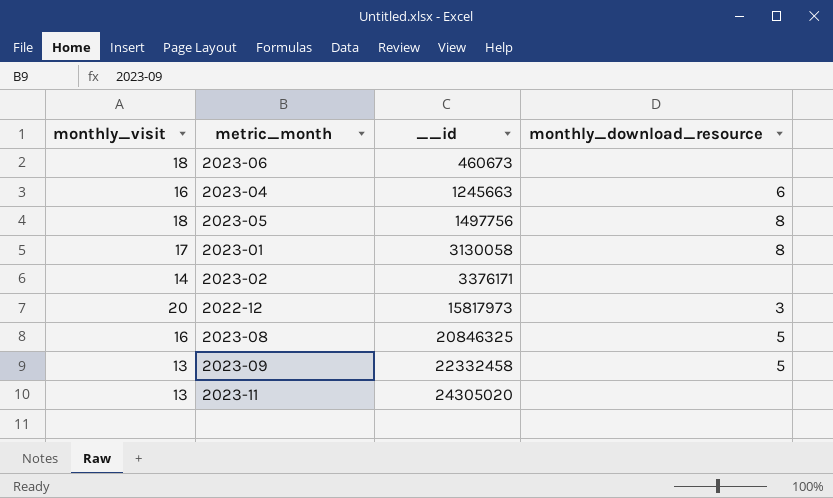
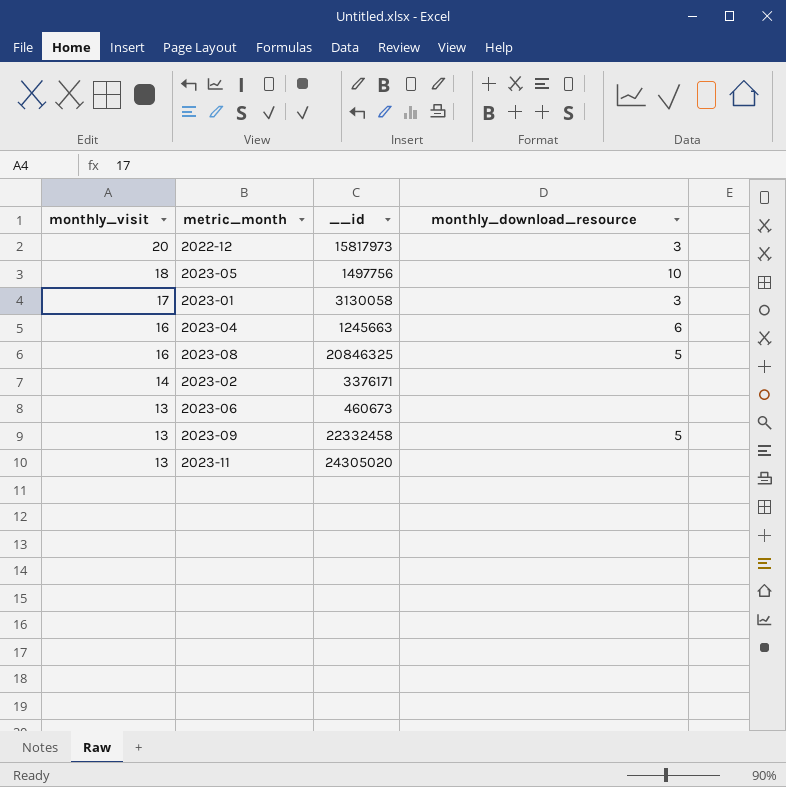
row order: __id ascending -> monthly_visit descending
2023-05 | monthly_download_resource: 8 -> 10
2023-01 | monthly_download_resource: 8 -> 3
2023-06 | monthly_visit: 18 -> 13

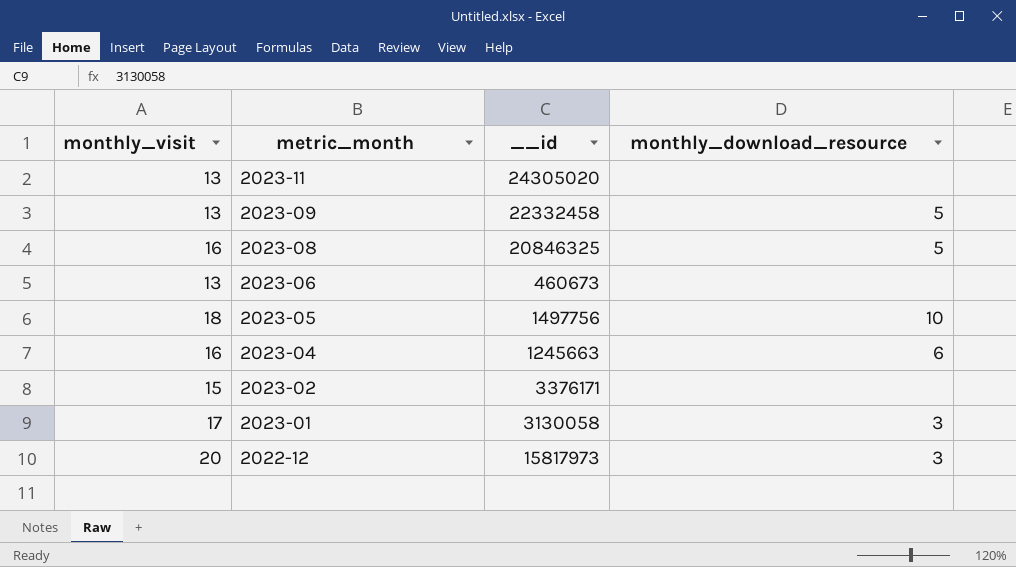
row order: monthly_visit descending -> metric_month descending
2023-02 | monthly_visit: 14 -> 15

